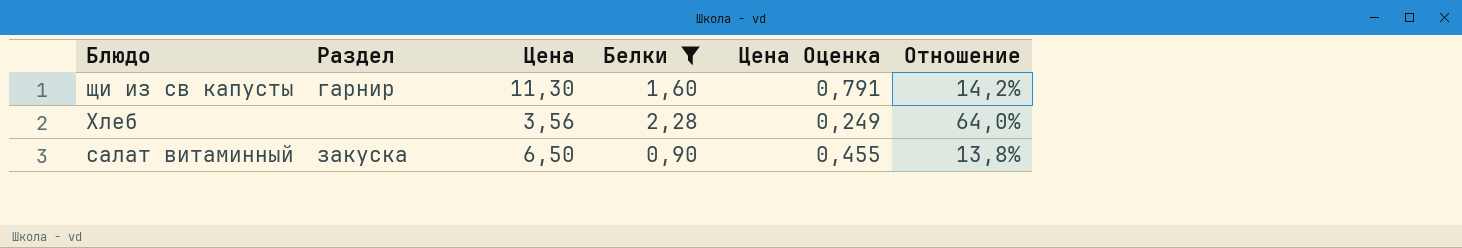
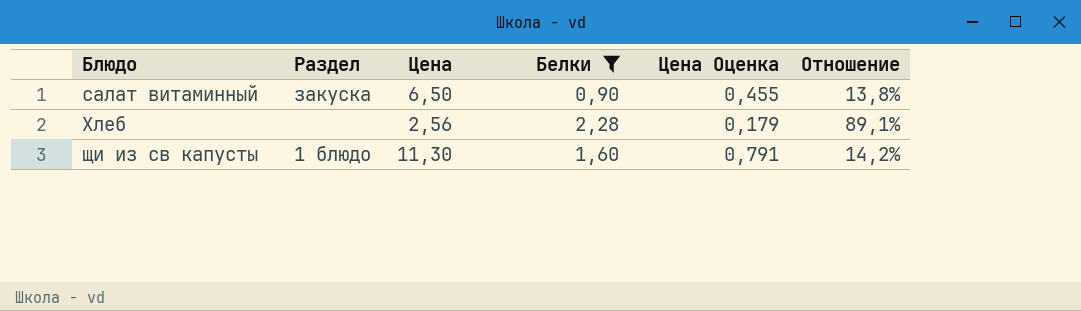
row order: Блюдо descending -> Блюдо ascending
Хлеб | Цена: 3,56 -> 2,56
Хлеб | Цена Оценка: 0,249 -> 0,179
Хлеб | Отношение: 64,0% -> 89,1%
щи из св капусты | Раздел: гарнир -> 1 блюдо

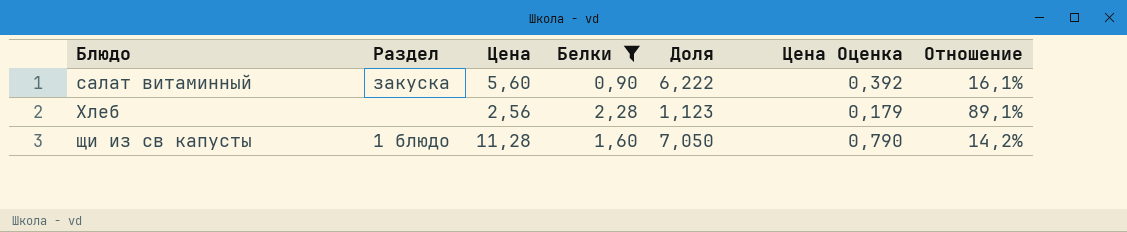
column Доля | formula: none -> [Цена] / [Белки]
салат витаминный | Цена: 6,50 -> 5,60
салат витаминный | Цена Оценка: 0,455 -> 0,392
салат витаминный | Отношение: 13,8% -> 16,1%
щи из св капусты | Цена: 11,30 -> 11,28
щи из св капусты | Цена Оценка: 0,791 -> 0,790

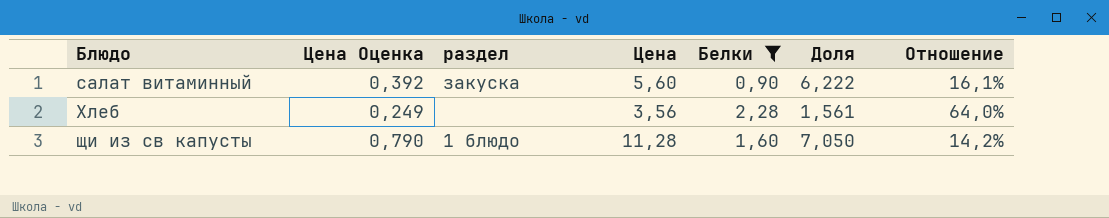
column Цена Оценка | position: 6 -> 2
column name: Раздел -> раздел
Хлеб | Цена Оценка: 0,179 -> 0,249
Хлеб | Цена: 2,56 -> 3,56
Хлеб | Доля: 1,123 -> 1,561
Хлеб | Отношение: 89,1% -> 64,0%

